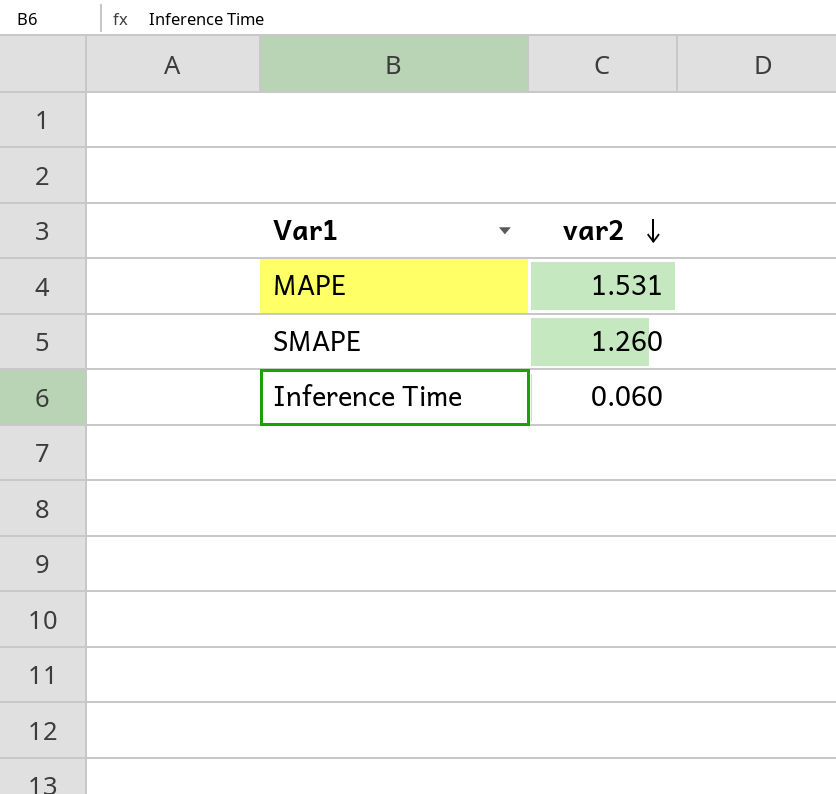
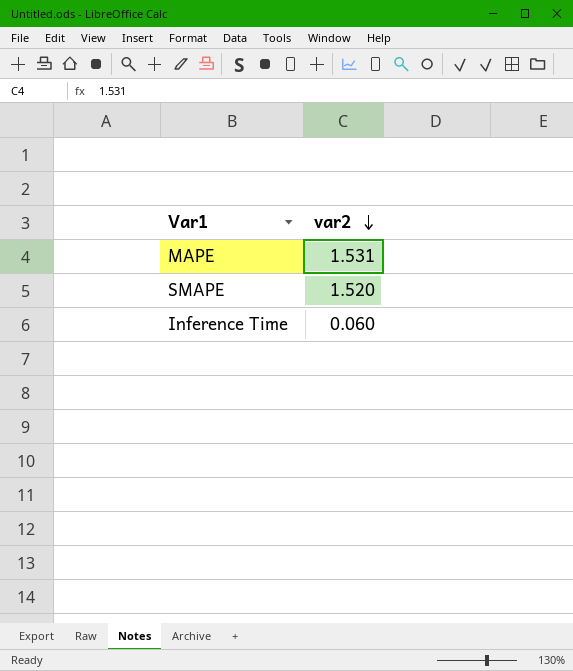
SMAPE | var2: 1.260 -> 1.520

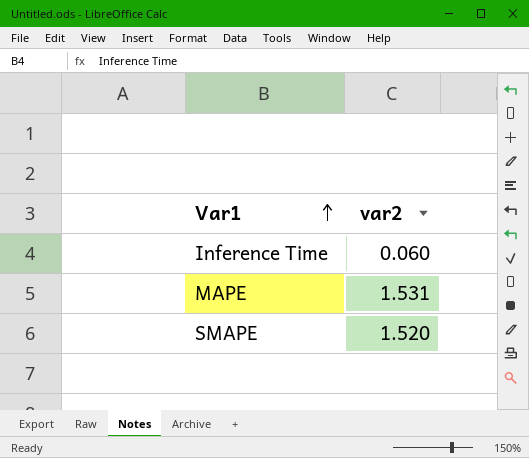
row order: var2 descending -> Var1 ascending

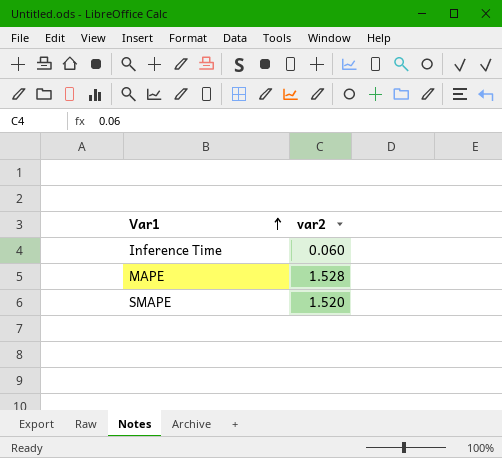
MAPE | var2: 1.531 -> 1.528

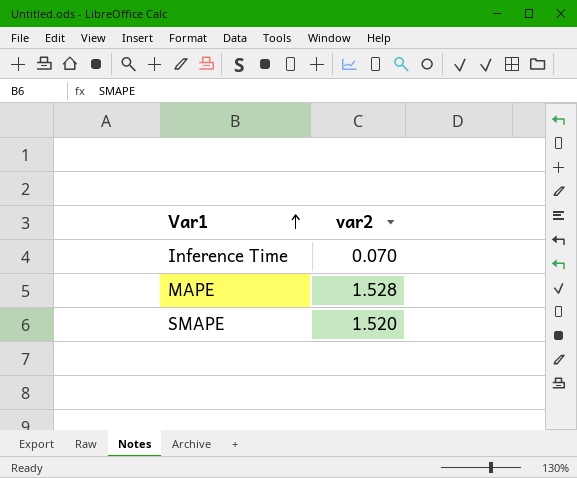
Inference Time | var2: 0.060 -> 0.070

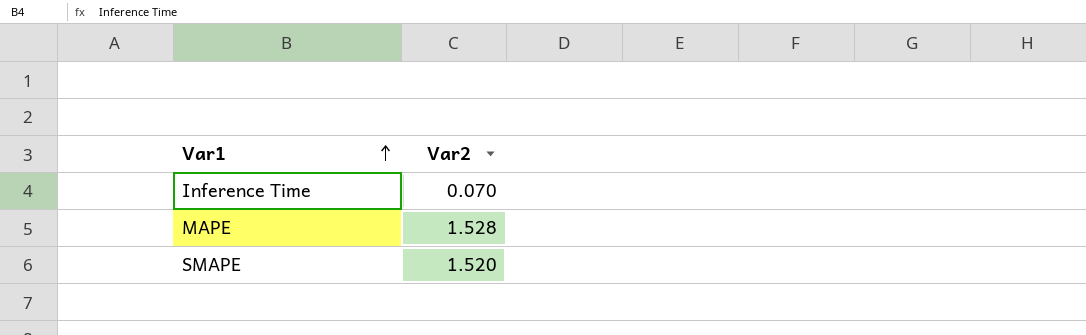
column name: var2 -> Var2

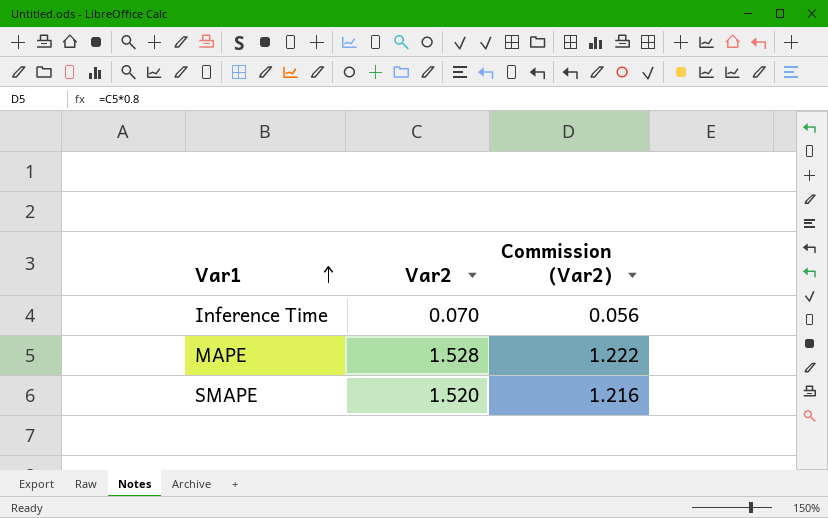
column Commission (Var2) | formula: none -> [Var2] * 0.8

